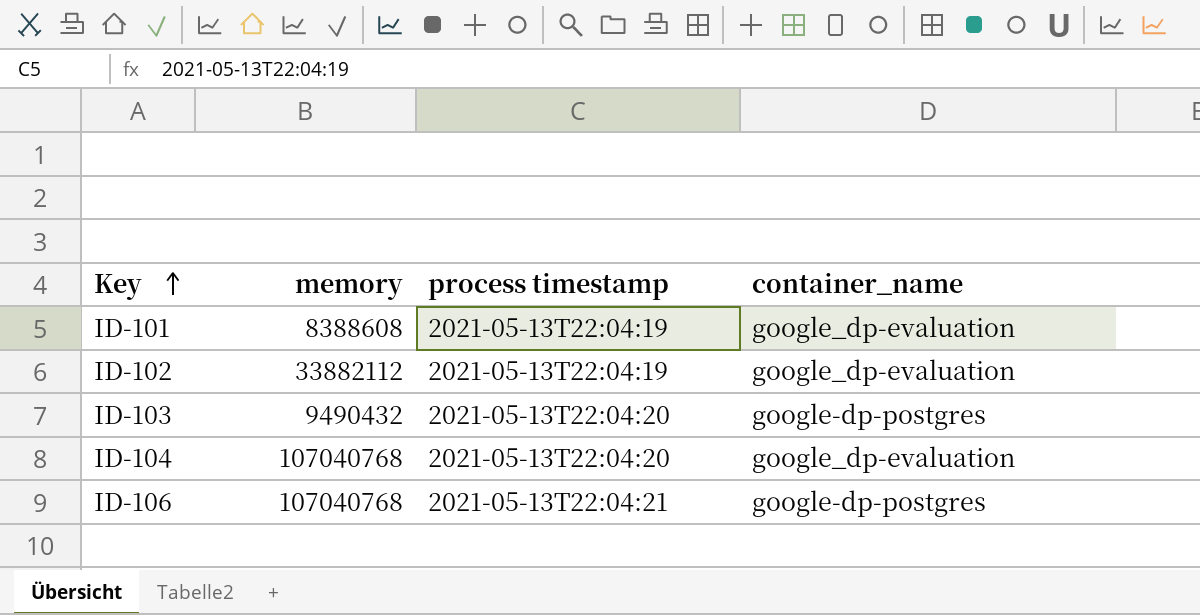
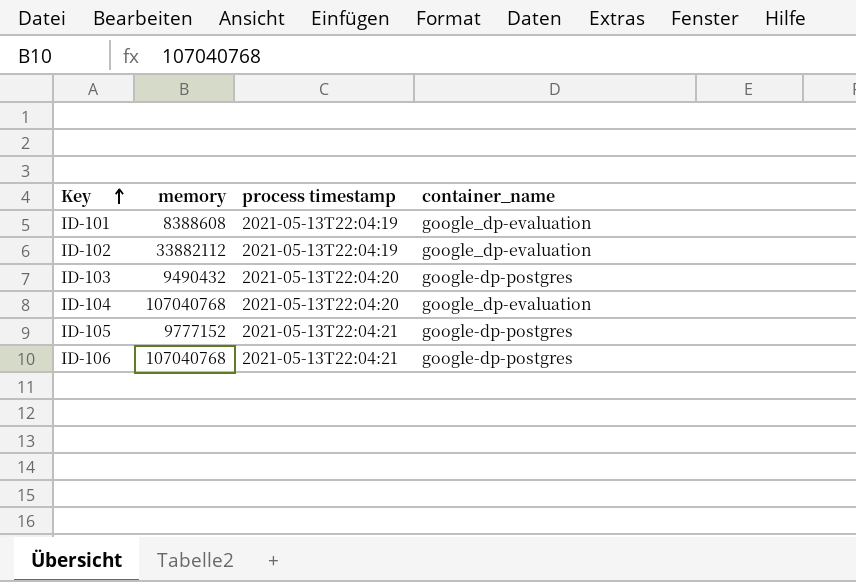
row ID-105: none -> 9777152 | 2021-05-13T22:04:21 | google-dp-postgres

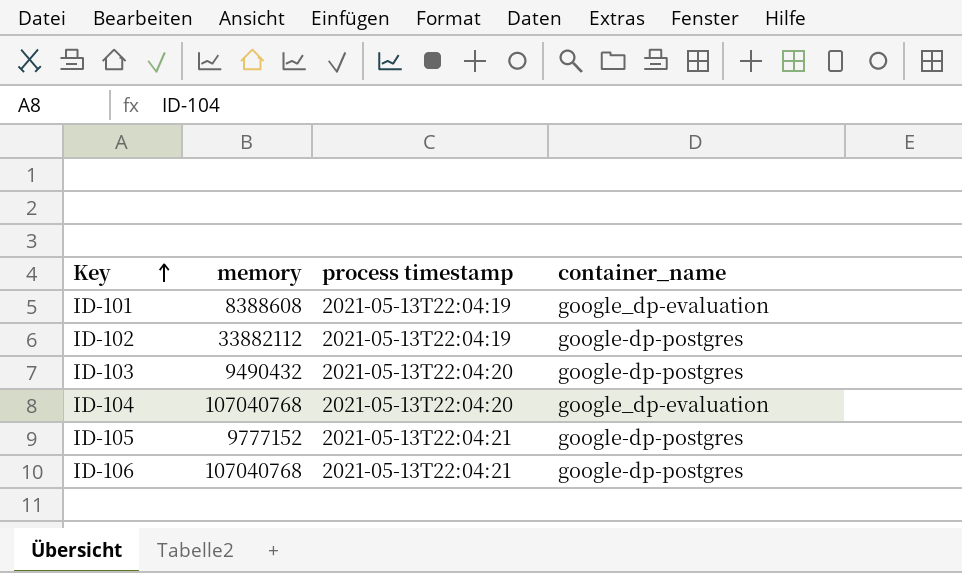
ID-102 | container_name: google_dp-evaluation -> google-dp-postgres

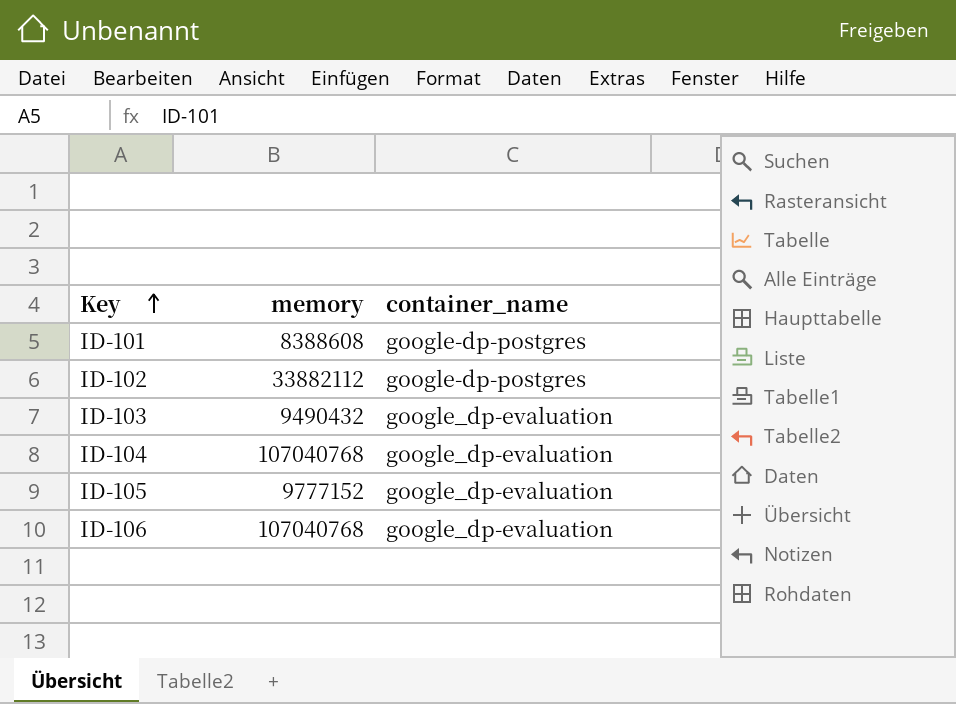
column process timestamp | position: 3 -> none
ID-101 | container_name: google_dp-evaluation -> google-dp-postgres
ID-103 | container_name: google-dp-postgres -> google_dp-evaluation
ID-105 | container_name: google-dp-postgres -> google_dp-evaluation
ID-106 | container_name: google-dp-postgres -> google_dp-evaluation

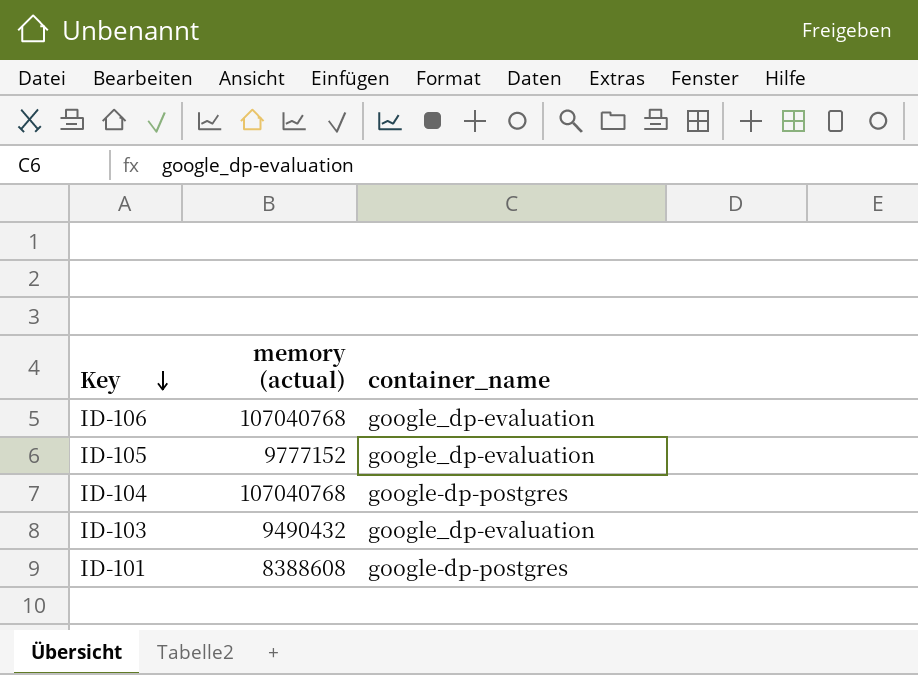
row order: Key ascending -> Key descending
column name: memory -> memory (actual)
row ID-102: 33882112 | google-dp-postgres -> none
ID-104 | container_name: google_dp-evaluation -> google-dp-postgres

